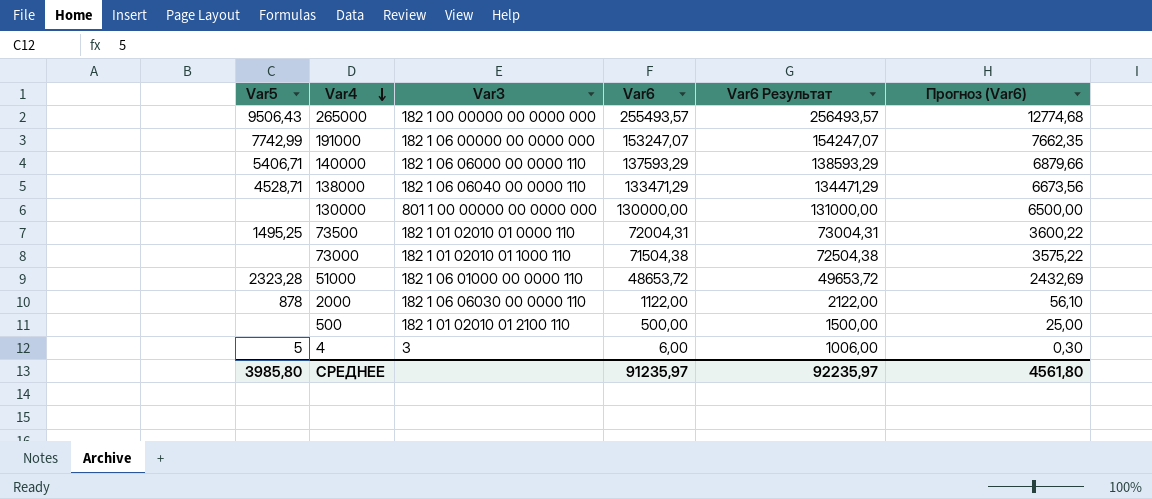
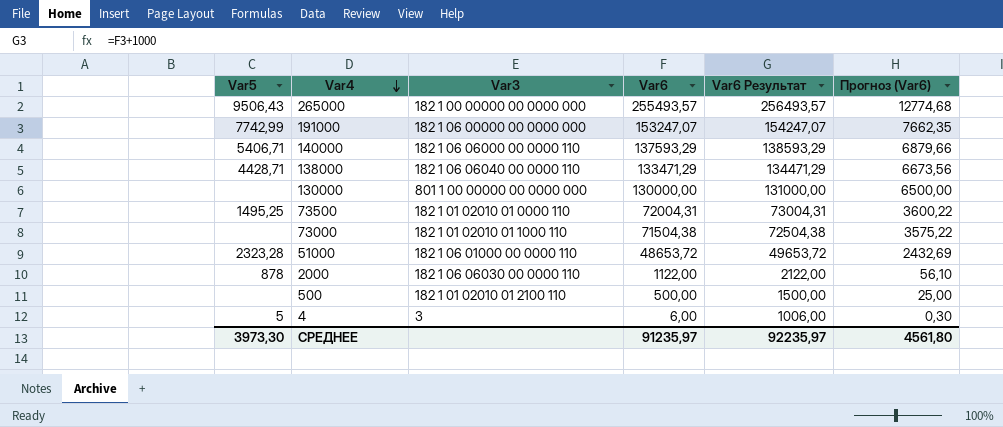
138000 | Var5: 4528,71 -> 4428,71
СРЕДНЕЕ | Var5: 3985,80 -> 3973,30

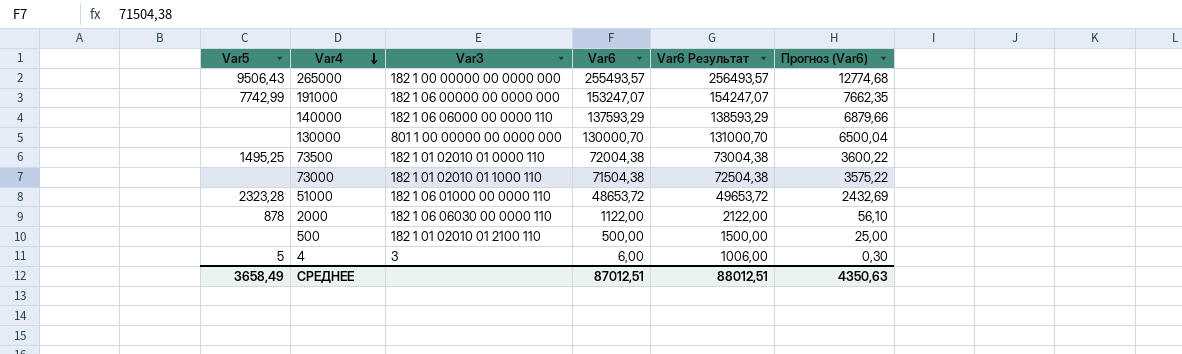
row 138000: 4428,71 | 182 1 06 06040 00 0000 110 | 133471,29 | 134471,29 | 6673,56 -> none
140000 | Var5: 5406,71 -> none
130000 | Var6: 130000,00 -> 130000,70
130000 | Var6 Результат: 131000,00 -> 131000,70
130000 | Прогноз (Var6): 6500,00 -> 6500,04
73500 | Var6: 72004,31 -> 72004,38
73500 | Var6 Результат: 73004,31 -> 73004,38
СРЕДНЕЕ | Var5: 3973,30 -> 3658,49
СРЕДНЕЕ | Var6: 91235,97 -> 87012,51
СРЕДНЕЕ | Var6 Результат: 92235,97 -> 88012,51
СРЕДНЕЕ | Прогноз (Var6): 4561,80 -> 4350,63

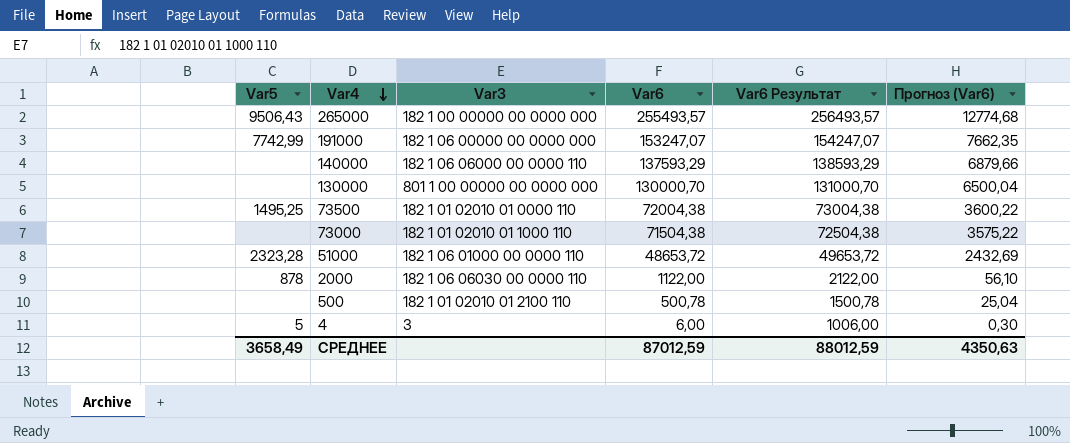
500 | Var6: 500,00 -> 500,78
500 | Var6 Результат: 1500,00 -> 1500,78
500 | Прогноз (Var6): 25,00 -> 25,04
СРЕДНЕЕ | Var6: 87012,51 -> 87012,59
СРЕДНЕЕ | Var6 Результат: 88012,51 -> 88012,59

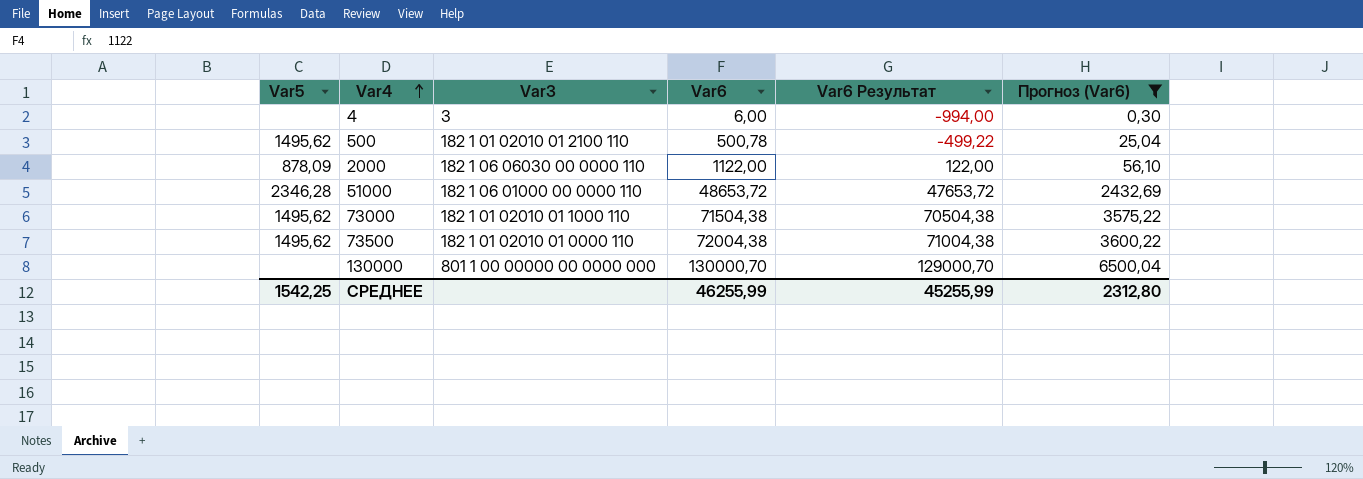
filter: none -> Прогноз (Var6) <= 6500,04
row order: Var4 descending -> Var4 ascending
column Var6 Результат | formula: [Var6] + 1000 -> [Var6] - 1000
4 | Var5: 5 -> none
500 | Var5: none -> 1495,62
2000 | Var5: 878 -> 878,09
51000 | Var5: 2323,28 -> 2346,28
73000 | Var5: none -> 1495,62
73500 | Var5: 1495,25 -> 1495,62
СРЕДНЕЕ | Var5: 3658,49 -> 1542,25
СРЕДНЕЕ | Var6: 87012,59 -> 46255,99
СРЕДНЕЕ | Var6 Результат: 88012,59 -> 45255,99
СРЕДНЕЕ | Прогноз (Var6): 4350,63 -> 2312,80

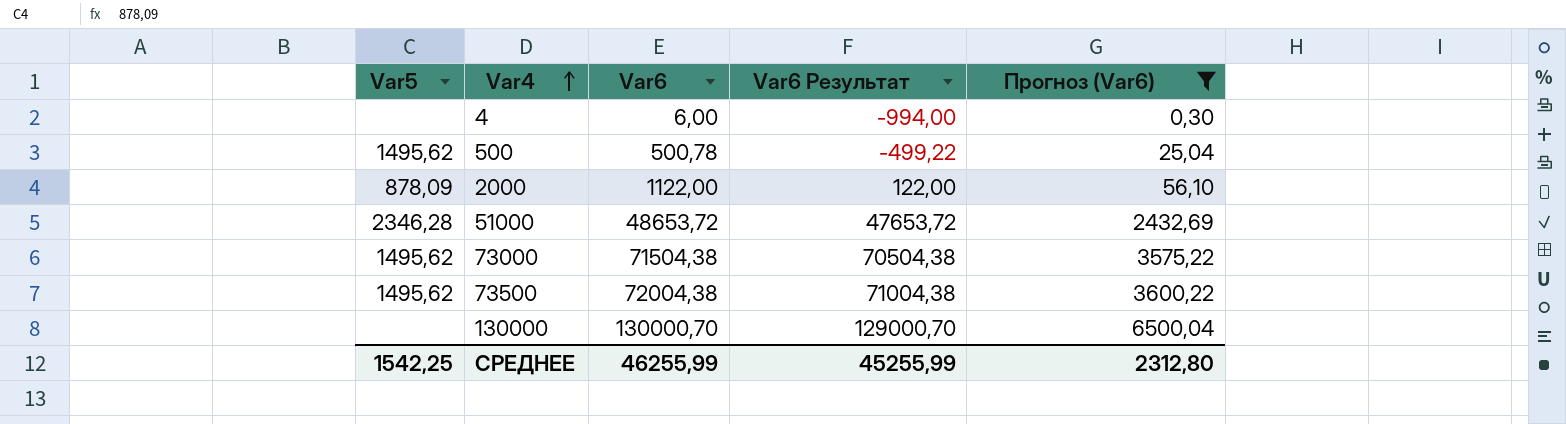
column Var3 | position: 3 -> none

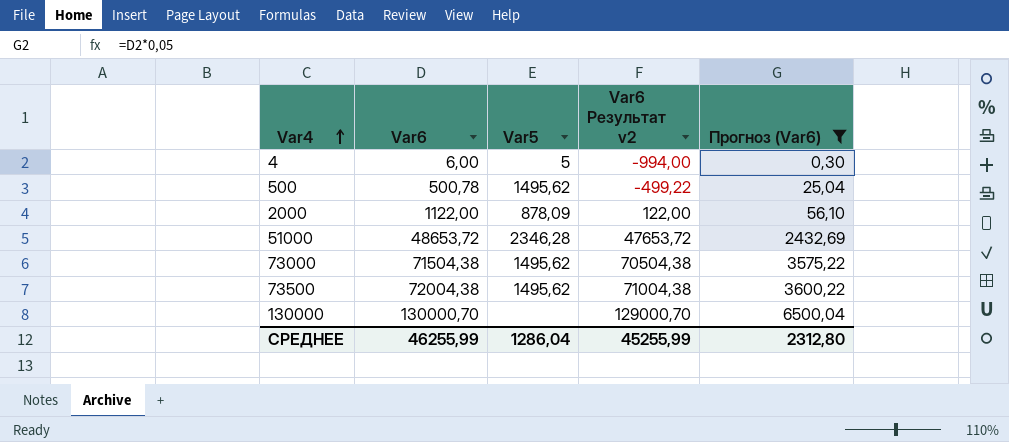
column Var5 | position: 1 -> 3
column name: Var6 Результат -> Var6 Результат v2
4 | Var5: none -> 5
СРЕДНЕЕ | Var5: 1542,25 -> 1286,04

